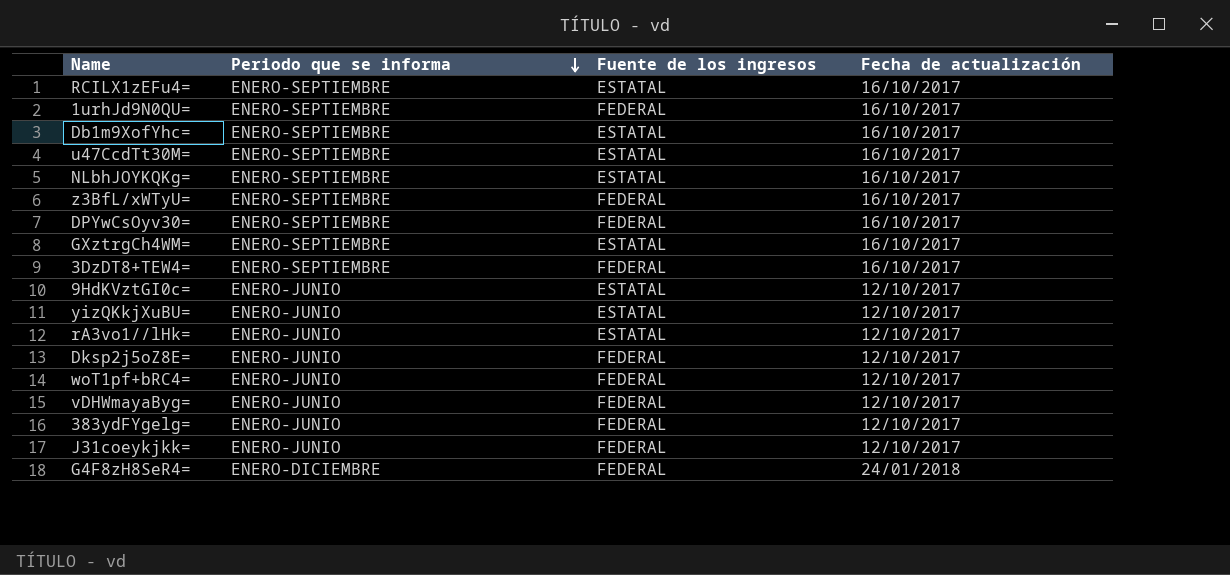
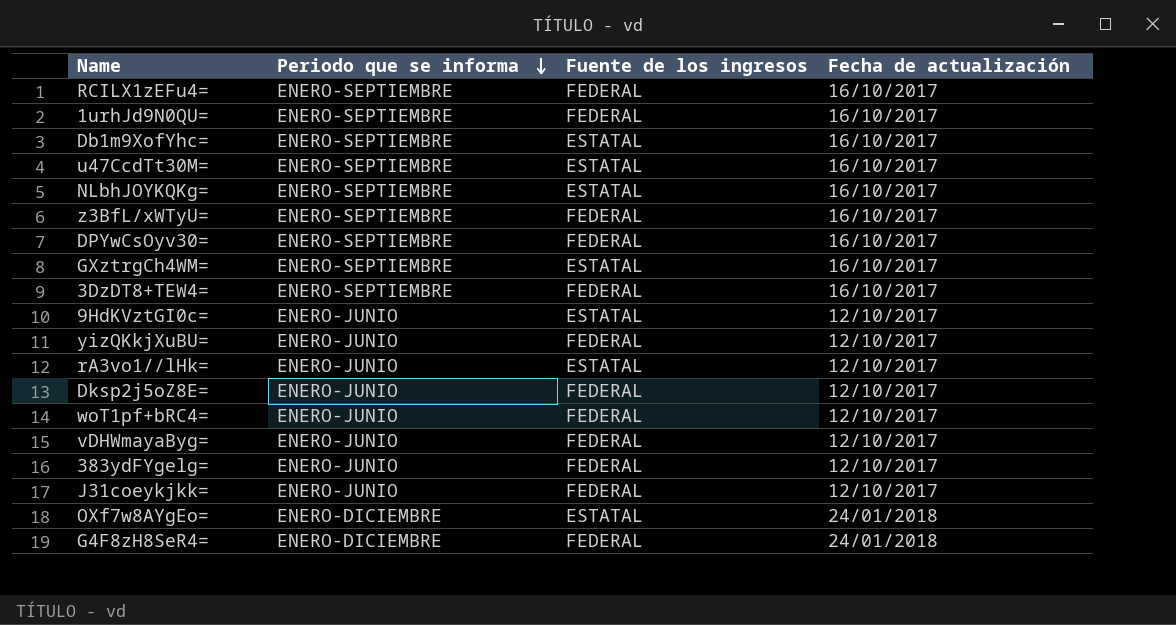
RCILX1zEFu4= | Fuente de los ingresos: ESTATAL -> FEDERAL
yizQKkjXuBU= | Fuente de los ingresos: ESTATAL -> FEDERAL
row OXf7w8AYgEo=: none -> ENERO-DICIEMBRE | ESTATAL | 24/01/2018

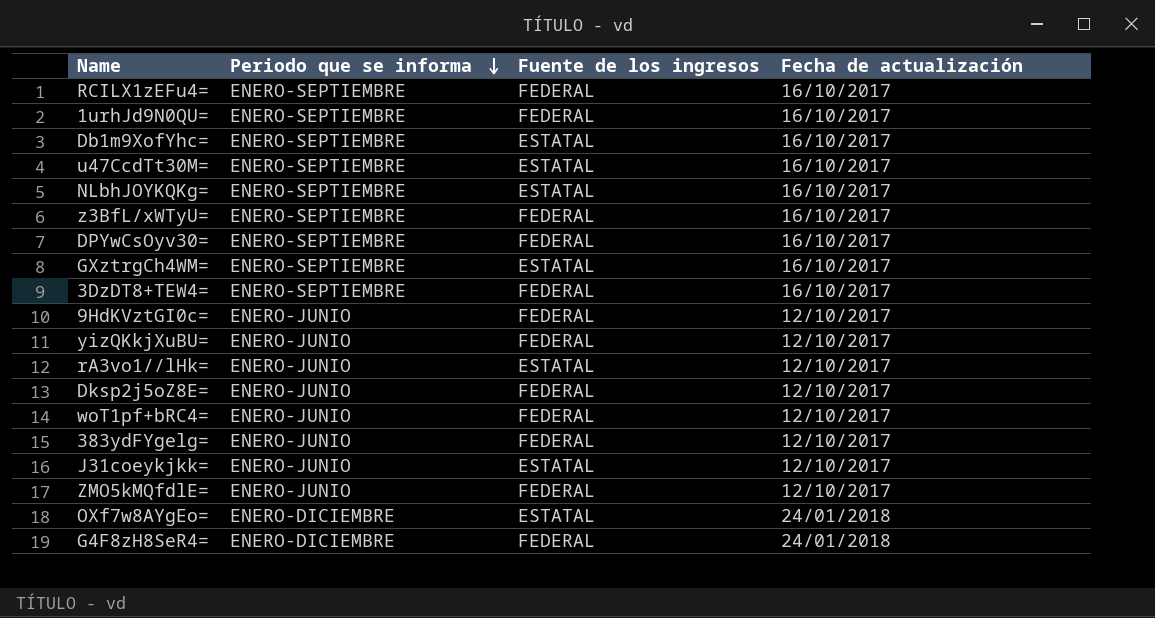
row vDHWmayaByg=: ENERO-JUNIO | FEDERAL | 12/10/2017 -> none
9HdKVztGI0c= | Fuente de los ingresos: ESTATAL -> FEDERAL
J31coeykjkk= | Fuente de los ingresos: FEDERAL -> ESTATAL
row ZMO5kMQfdlE=: none -> ENERO-JUNIO | FEDERAL | 12/10/2017

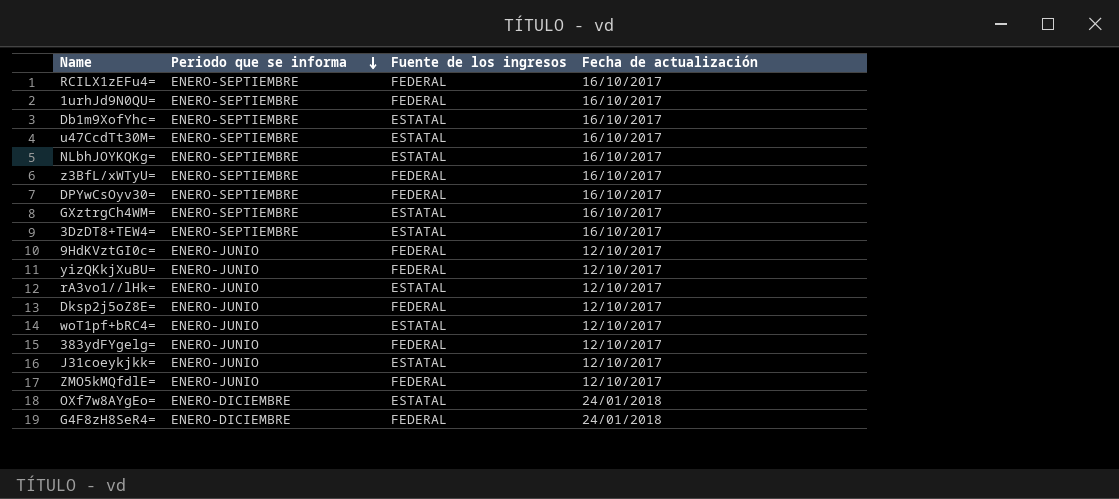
3DzDT8+TEW4= | Fuente de los ingresos: FEDERAL -> ESTATAL
woT1pf+bRC4= | Fuente de los ingresos: FEDERAL -> ESTATAL

